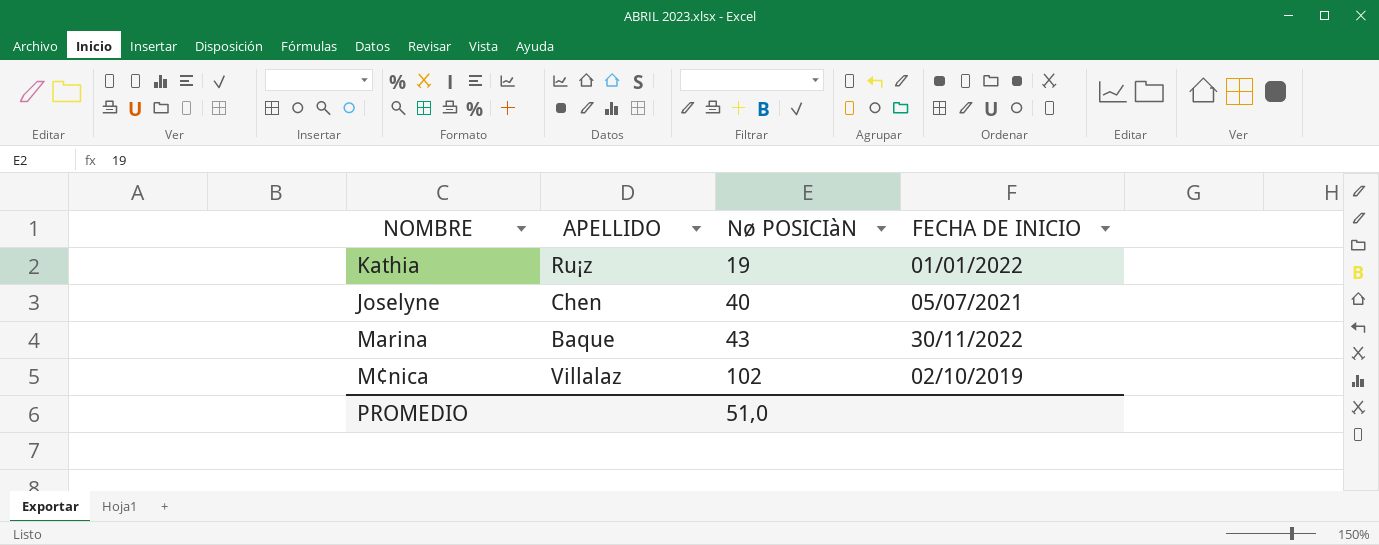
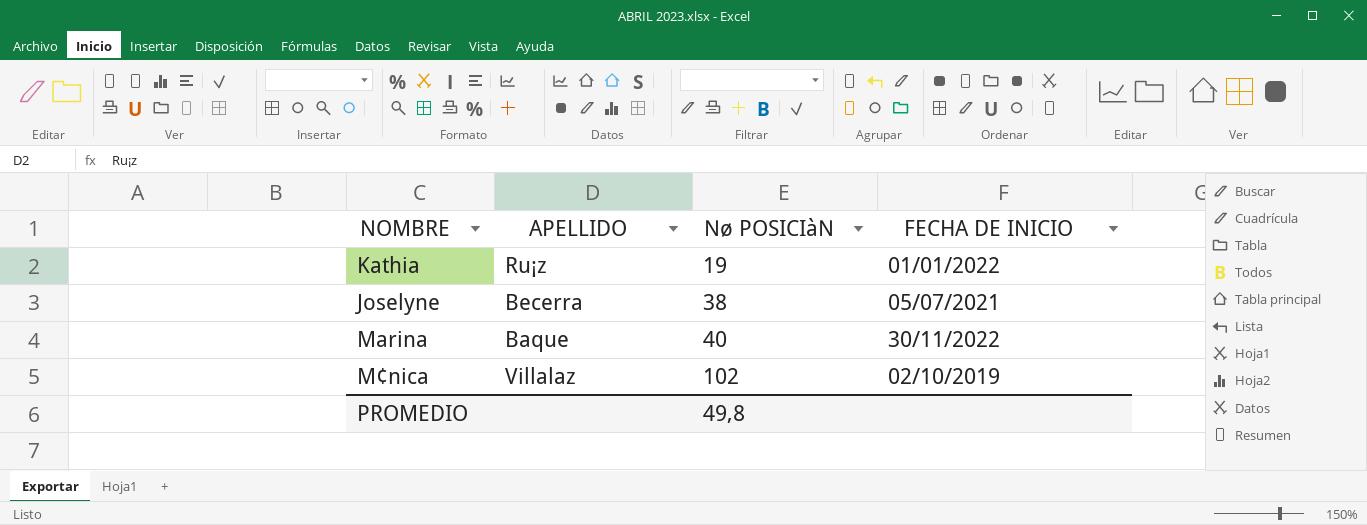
Joselyne | APELLIDO: Chen -> Becerra
Joselyne | Nø POSICIàN: 40 -> 38
Marina | Nø POSICIàN: 43 -> 40
PROMEDIO | Nø POSICIàN: 51,0 -> 49,8

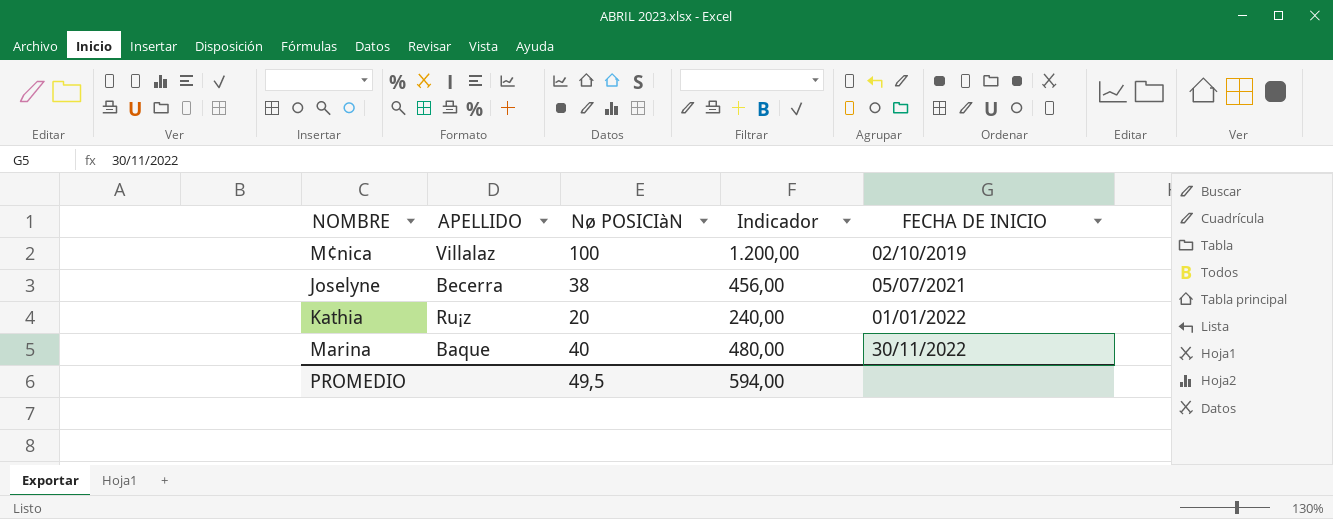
row order: Nø POSICIàN ascending -> FECHA DE INICIO ascending
column Indicador | formula: none -> [Nø POSICIàN] * 12
M¢nica | Nø POSICIàN: 102 -> 100
Kathia | Nø POSICIàN: 19 -> 20
PROMEDIO | Nø POSICIàN: 49,8 -> 49,5

